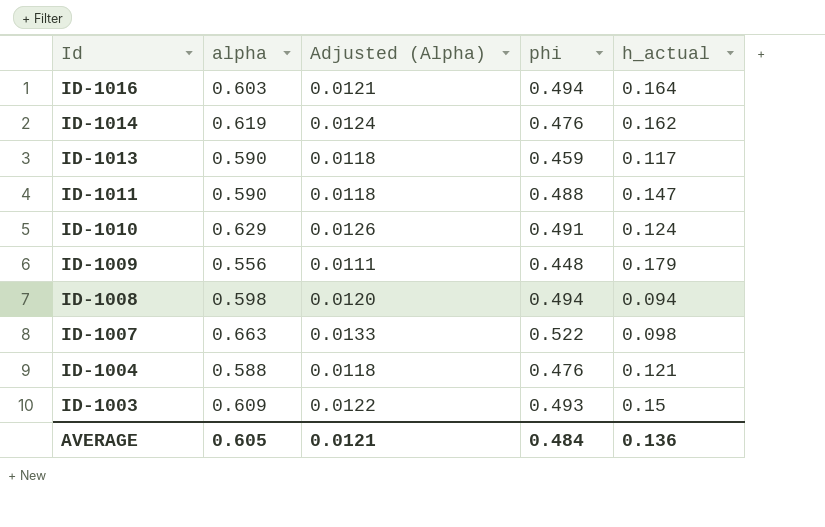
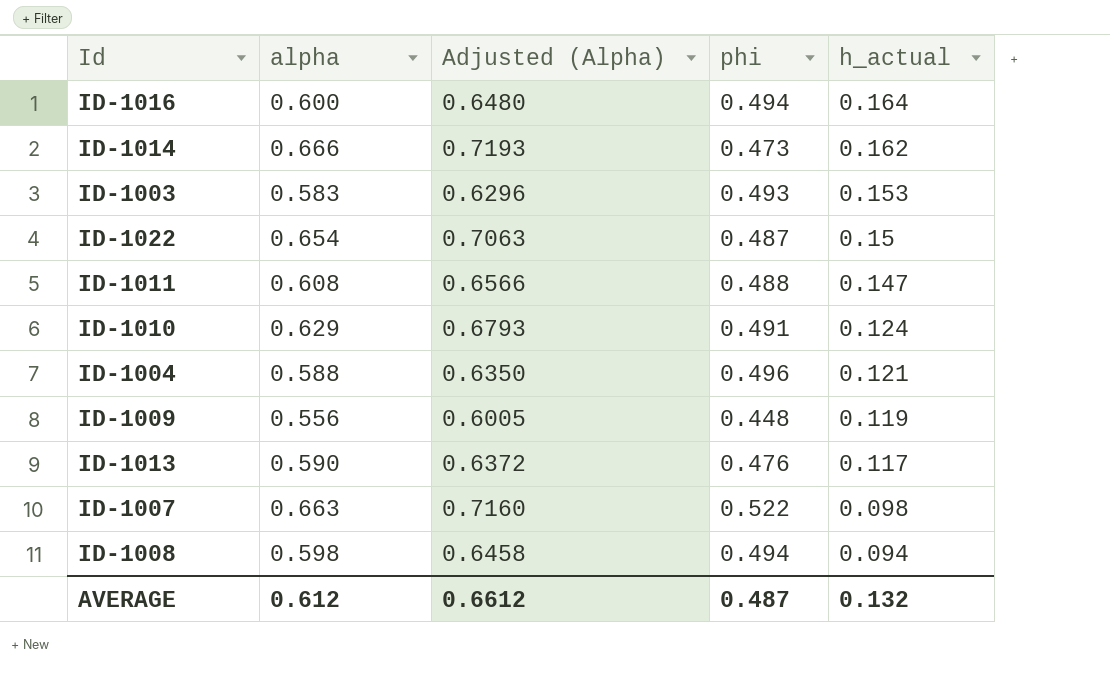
row order: Id descending -> h_actual descending
column Adjusted (Alpha) | formula: [alpha] * 0.02 -> [alpha] * 1.08
ID-1016 | alpha: 0.603 -> 0.600
ID-1014 | alpha: 0.619 -> 0.666
ID-1014 | phi: 0.476 -> 0.473
ID-1003 | alpha: 0.609 -> 0.583
ID-1003 | h_actual: 0.15 -> 0.153
row ID-1022: none -> 0.654 | 0.7063 | 0.487 | 0.15
ID-1011 | alpha: 0.590 -> 0.608
ID-1004 | phi: 0.476 -> 0.496
ID-1009 | h_actual: 0.179 -> 0.119
ID-1013 | phi: 0.459 -> 0.476
AVERAGE | alpha: 0.605 -> 0.612
AVERAGE | Adjusted (Alpha): 0.0121 -> 0.6612
AVERAGE | phi: 0.484 -> 0.487
AVERAGE | h_actual: 0.136 -> 0.132

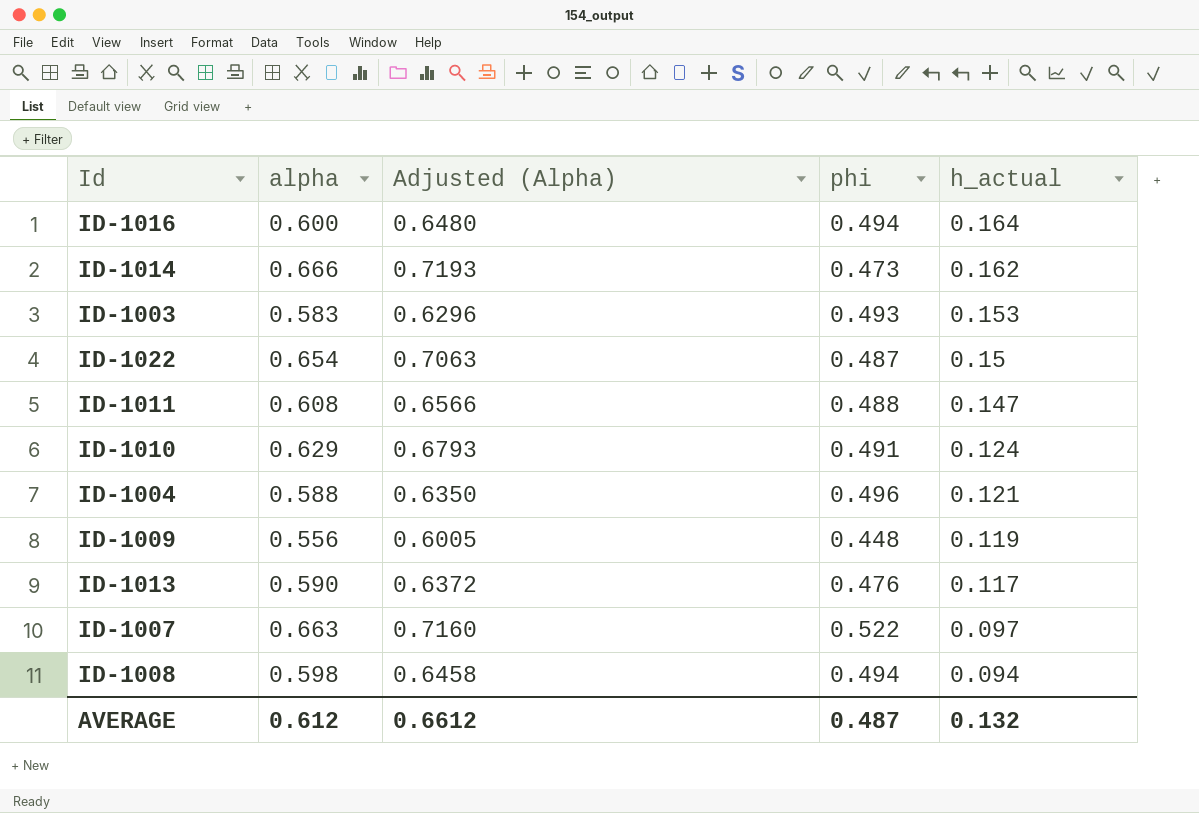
ID-1007 | h_actual: 0.098 -> 0.097

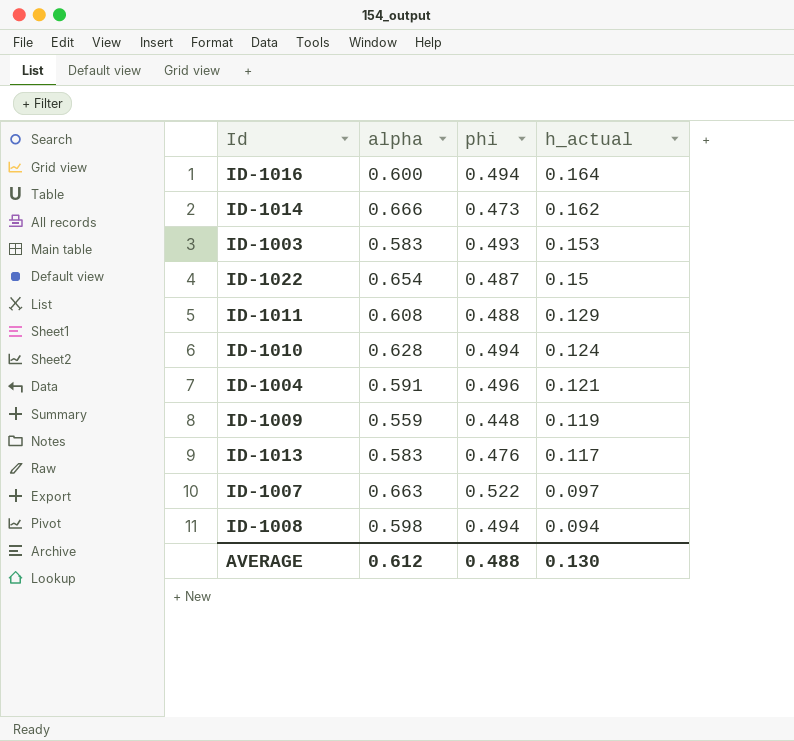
column Adjusted (Alpha) | formula: [alpha] * 1.08 -> none
ID-1011 | h_actual: 0.147 -> 0.129
ID-1010 | alpha: 0.629 -> 0.628
ID-1010 | phi: 0.491 -> 0.494
ID-1004 | alpha: 0.588 -> 0.591
ID-1009 | alpha: 0.556 -> 0.559
ID-1013 | alpha: 0.590 -> 0.583
AVERAGE | phi: 0.487 -> 0.488
AVERAGE | h_actual: 0.132 -> 0.130

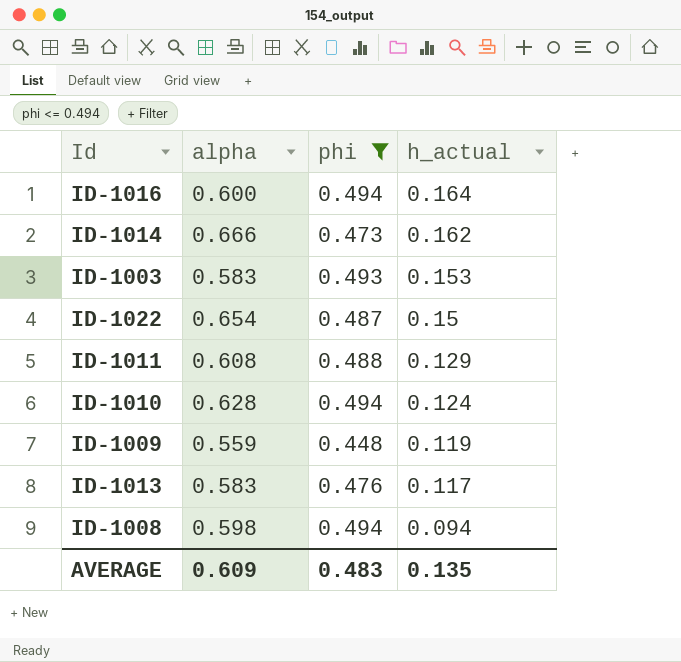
filter: none -> phi <= 0.494
AVERAGE | alpha: 0.612 -> 0.609
AVERAGE | phi: 0.488 -> 0.483
AVERAGE | h_actual: 0.130 -> 0.135

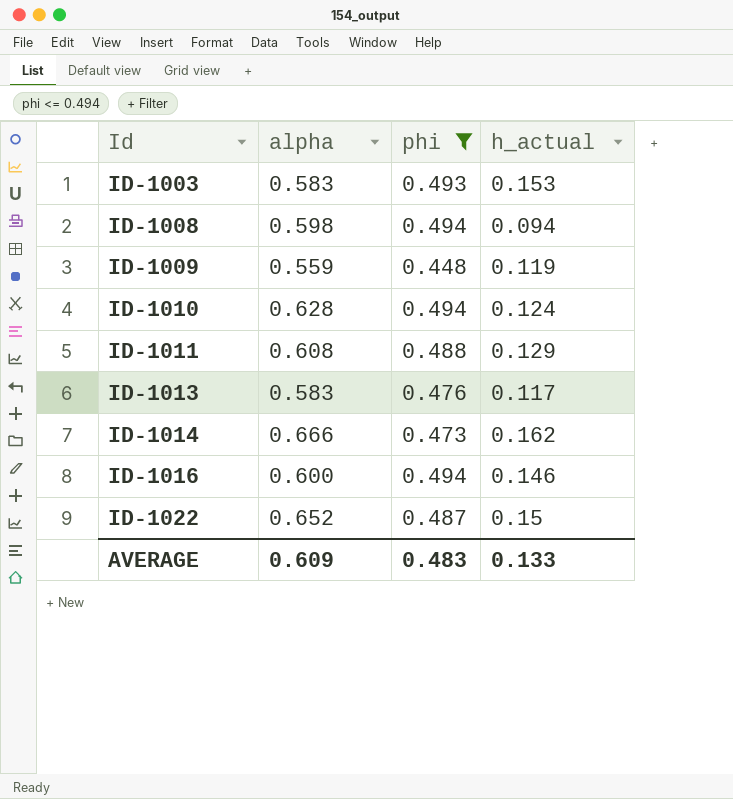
row order: h_actual descending -> Id ascending
ID-1016 | h_actual: 0.164 -> 0.146
ID-1022 | alpha: 0.654 -> 0.652
AVERAGE | h_actual: 0.135 -> 0.133

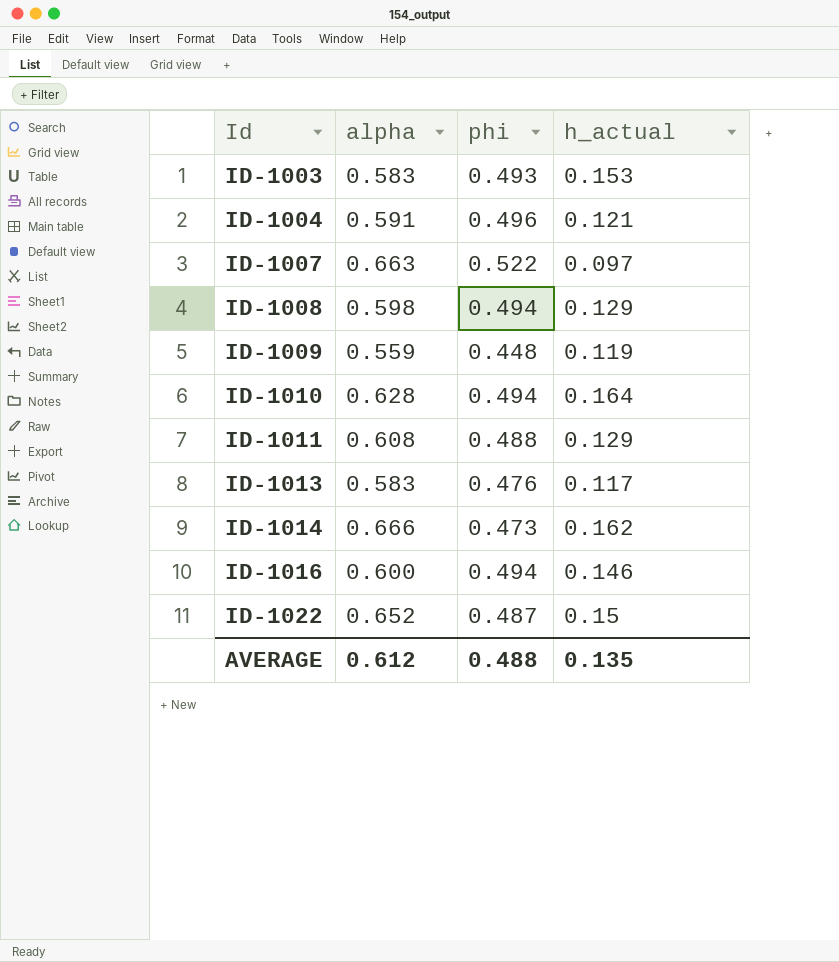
filter: phi <= 0.494 -> none
ID-1008 | h_actual: 0.094 -> 0.129
ID-1010 | h_actual: 0.124 -> 0.164
AVERAGE | alpha: 0.609 -> 0.612
AVERAGE | phi: 0.483 -> 0.488
AVERAGE | h_actual: 0.133 -> 0.135

